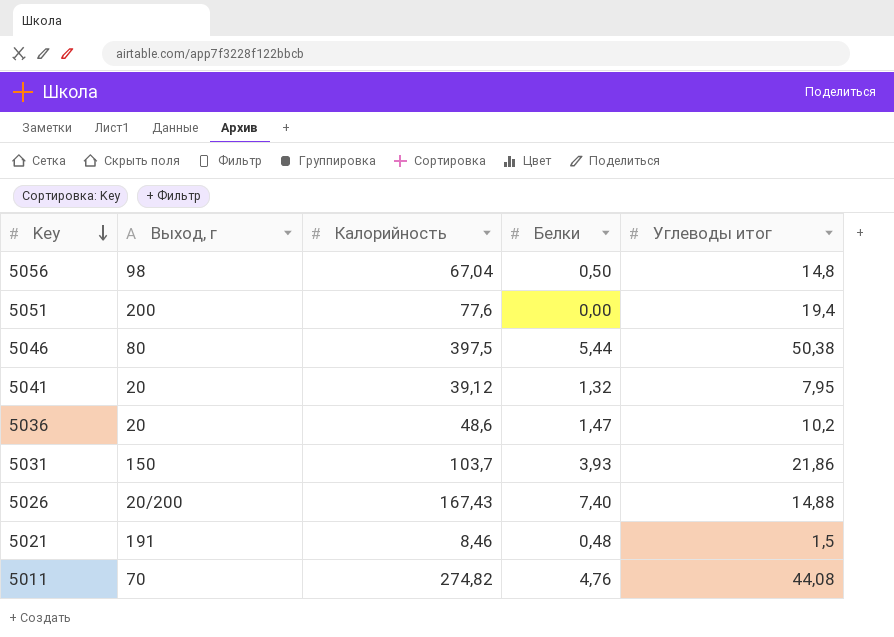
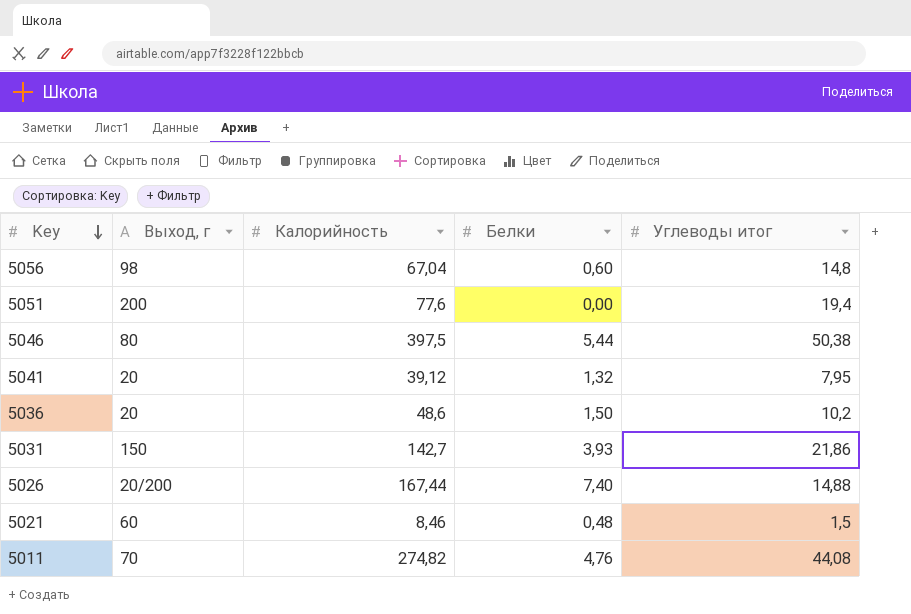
5056 | Белки: 0,50 -> 0,60
5036 | Белки: 1,47 -> 1,50
5031 | Калорийность: 103,7 -> 142,7
5026 | Калорийность: 167,43 -> 167,44
5021 | Выход, г: 191 -> 60

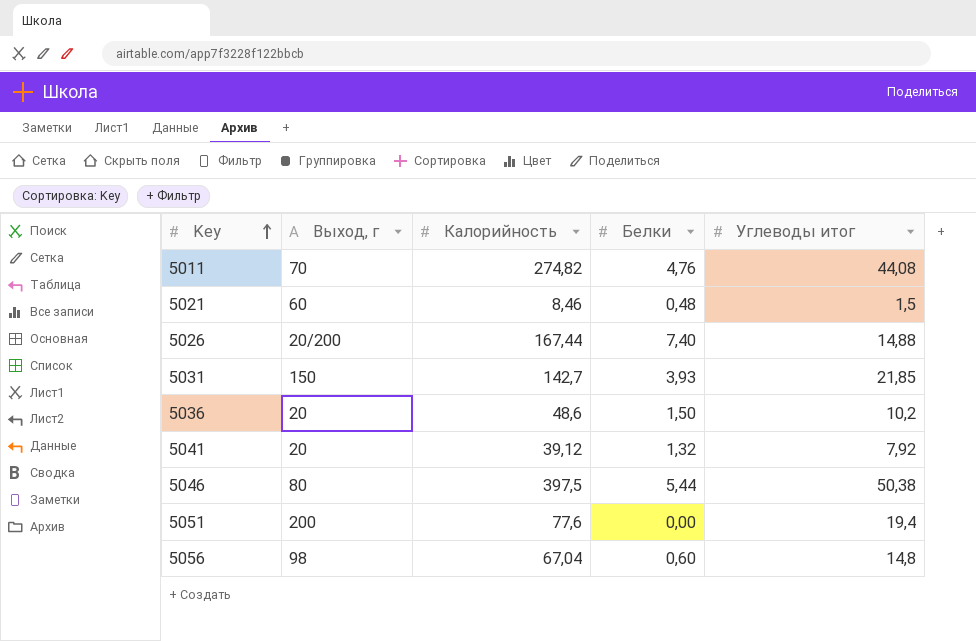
row order: Key descending -> Key ascending
5031 | Углеводы итог: 21,86 -> 21,85
5041 | Углеводы итог: 7,95 -> 7,92

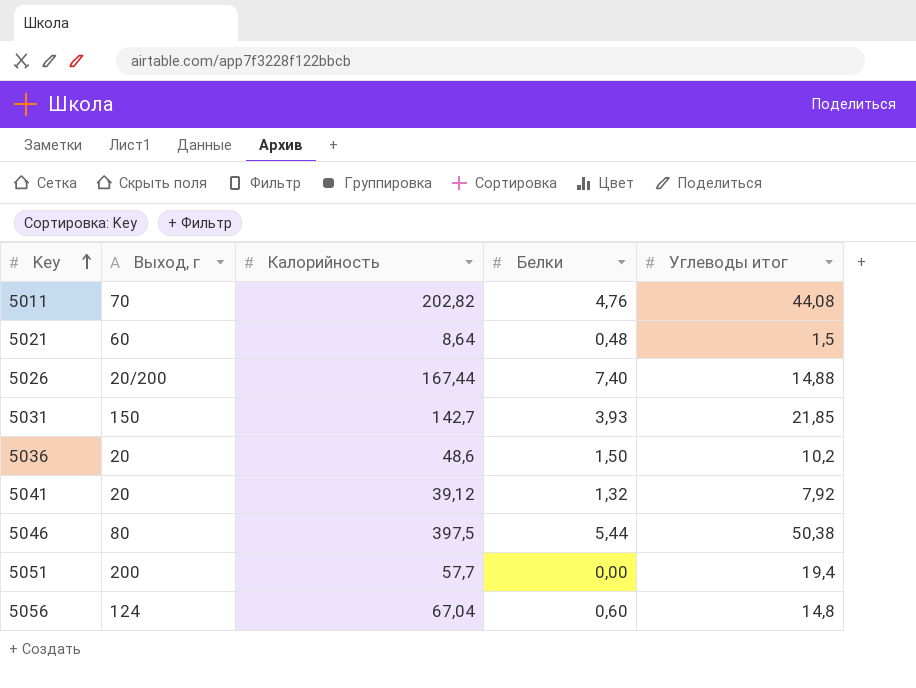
5011 | Калорийность: 274,82 -> 202,82
5021 | Калорийность: 8,46 -> 8,64
5051 | Калорийность: 77,6 -> 57,7
5056 | Выход, г: 98 -> 124

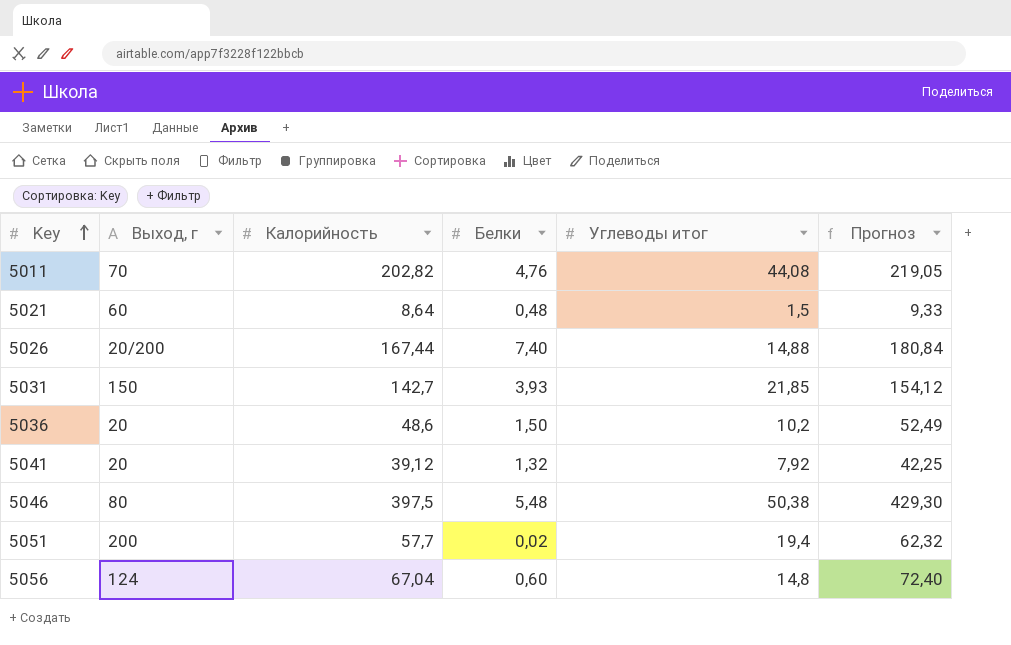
column Прогноз | formula: none -> [Калорийность] * 1,08
5046 | Белки: 5,44 -> 5,48
5051 | Белки: 0,00 -> 0,02

